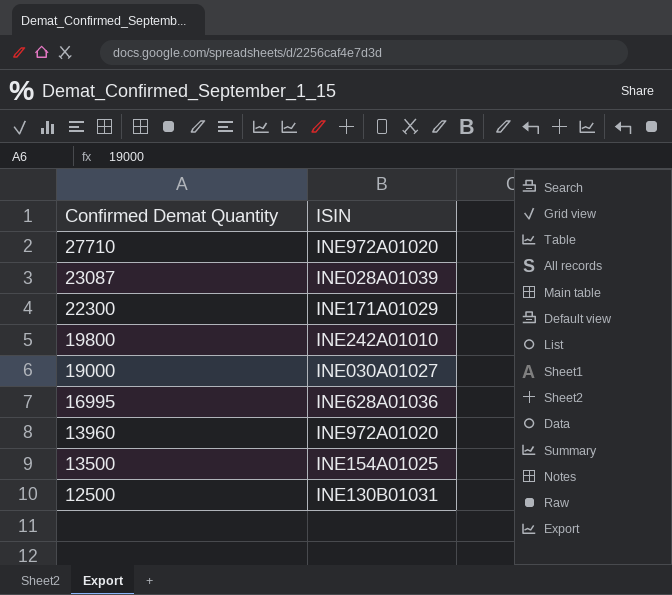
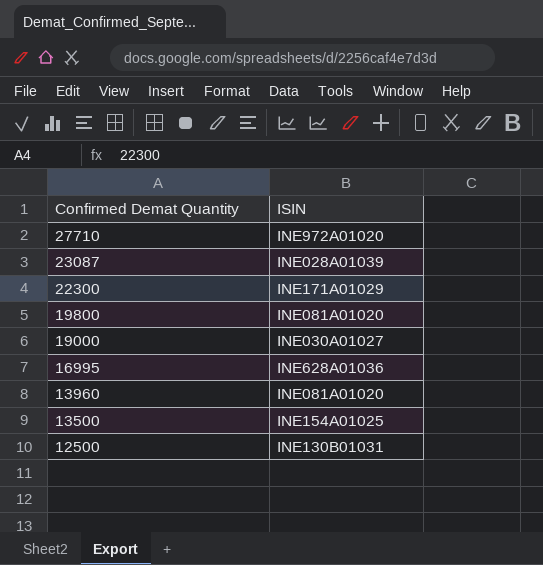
19800 | ISIN: INE242A01010 -> INE081A01020
13960 | ISIN: INE972A01020 -> INE081A01020

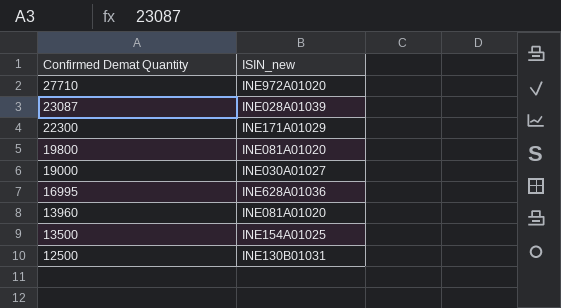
column name: ISIN -> ISIN_new

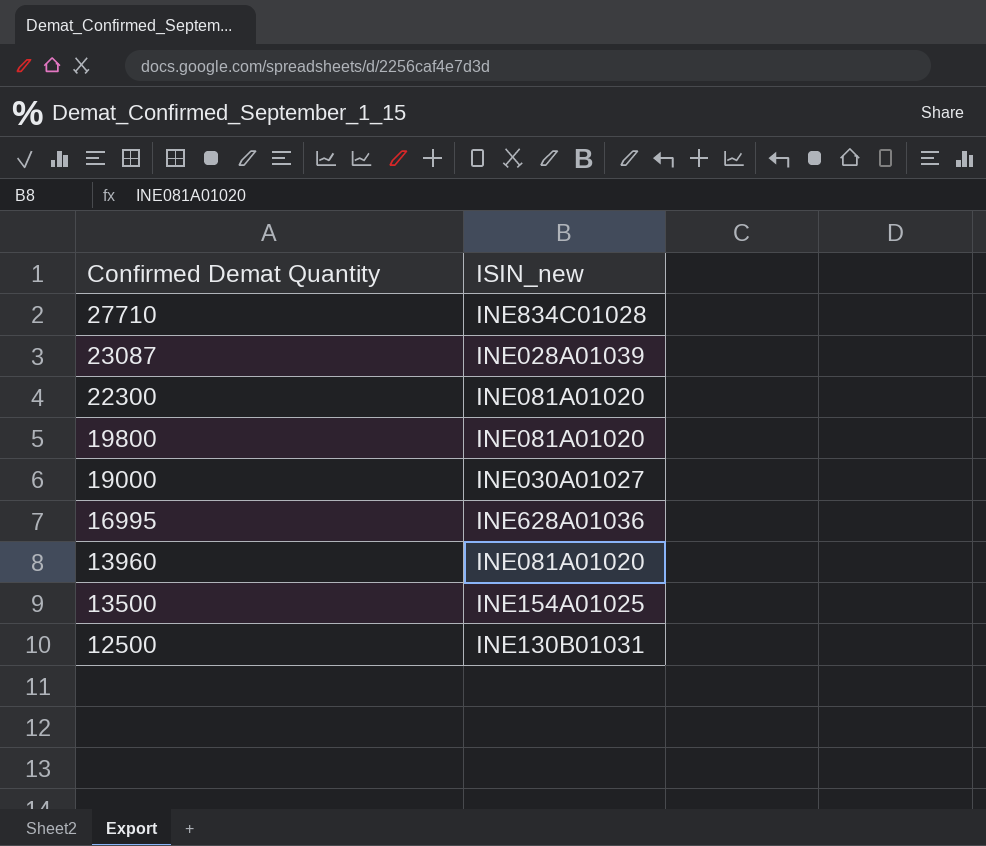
27710 | ISIN_new: INE972A01020 -> INE834C01028
22300 | ISIN_new: INE171A01029 -> INE081A01020

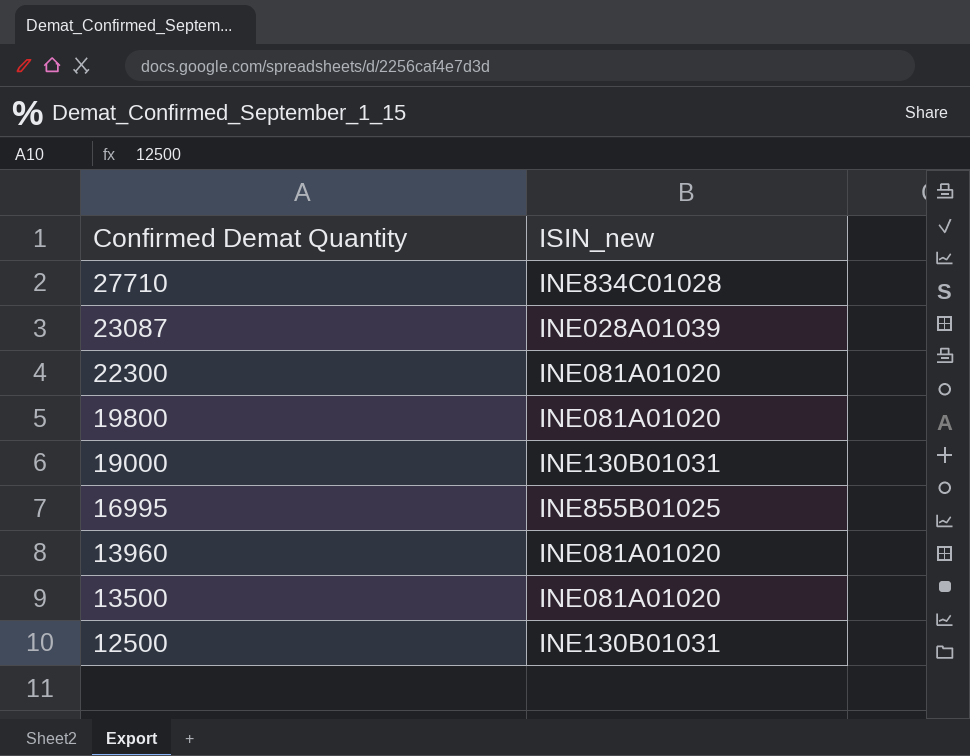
19000 | ISIN_new: INE030A01027 -> INE130B01031
16995 | ISIN_new: INE628A01036 -> INE855B01025
13500 | ISIN_new: INE154A01025 -> INE081A01020

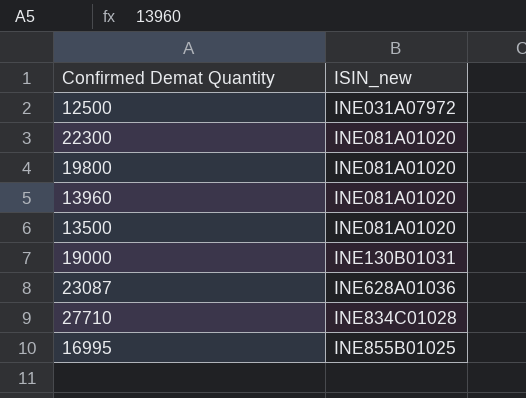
row order: Confirmed Demat Quantity descending -> ISIN_new ascending
12500 | ISIN_new: INE130B01031 -> INE031A07972
23087 | ISIN_new: INE028A01039 -> INE628A01036

